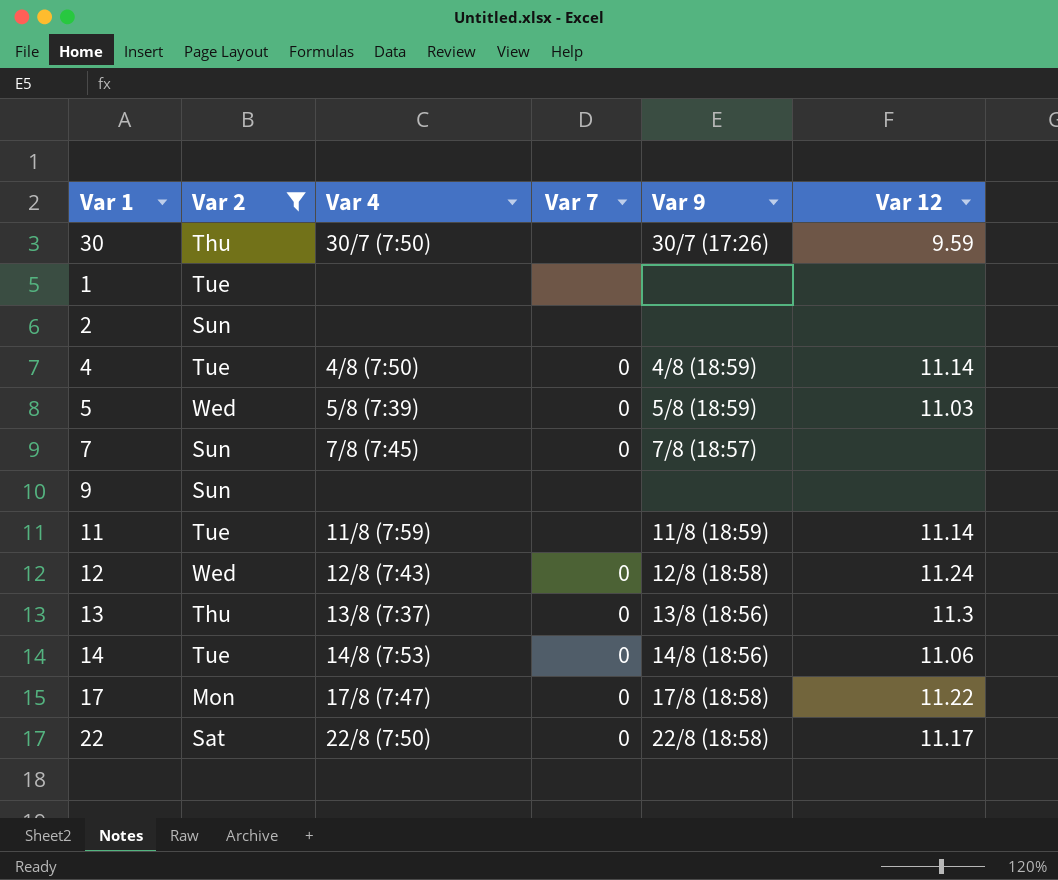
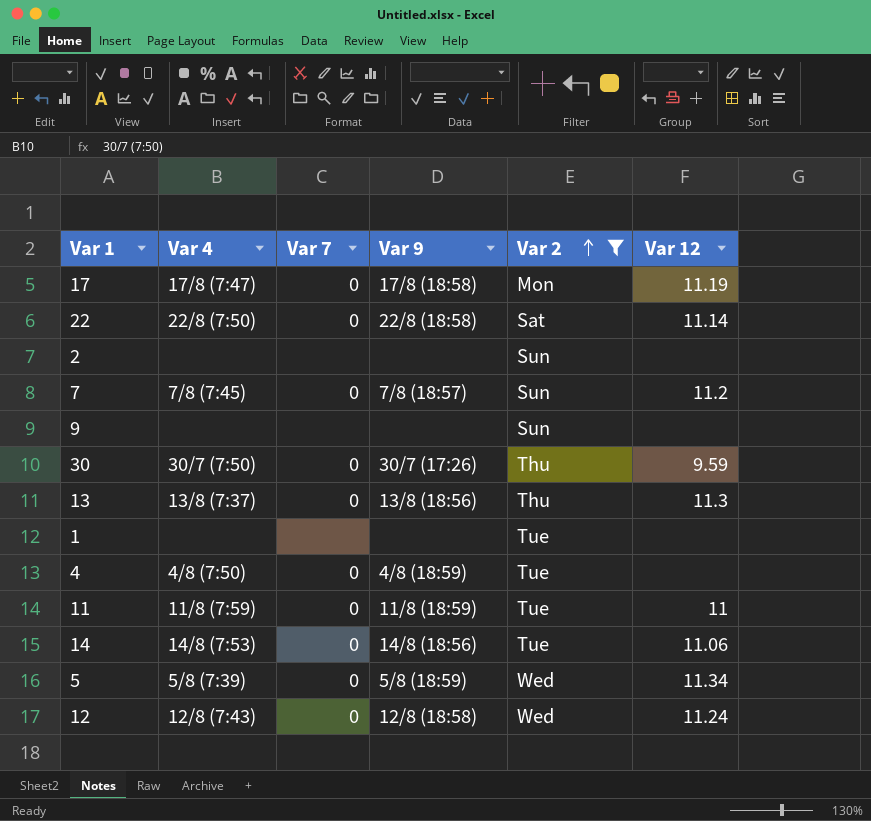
row order: none -> Var 2 ascending
column Var 2 | position: 2 -> 5
17 | Var 12: 11.22 -> 11.19
22 | Var 12: 11.17 -> 11.14
7 | Var 12: none -> 11.2
30 | Var 7: none -> 0
4 | Var 12: 11.14 -> none
11 | Var 7: none -> 0
11 | Var 12: 11.14 -> 11
5 | Var 12: 11.03 -> 11.34

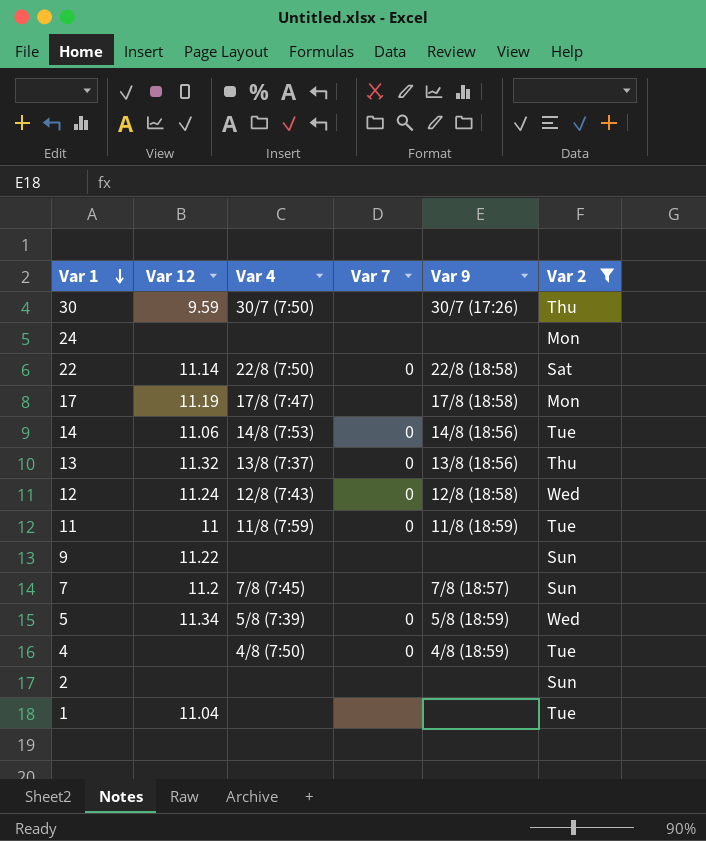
row order: Var 2 ascending -> Var 1 descending
column Var 12 | position: 6 -> 2
30 | Var 7: 0 -> none
row 24: none -> none | none | none | none | Mon
17 | Var 7: 0 -> none
13 | Var 12: 11.3 -> 11.32
9 | Var 12: none -> 11.22
7 | Var 7: 0 -> none
1 | Var 12: none -> 11.04

